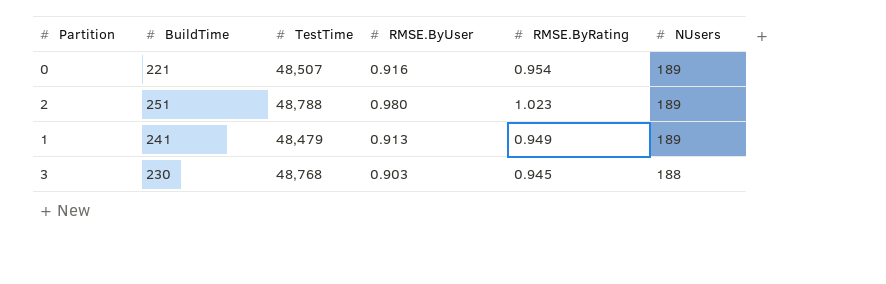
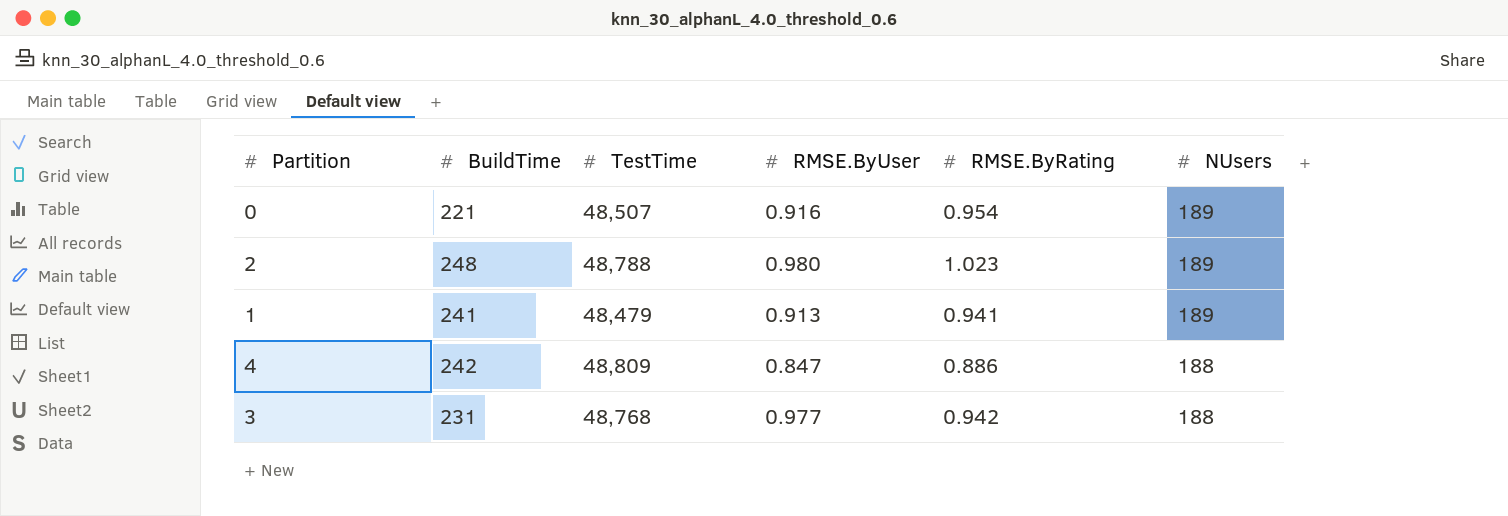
2 | BuildTime: 251 -> 248
1 | RMSE.ByRating: 0.949 -> 0.941
row 4: none -> 242 | 48,809 | 0.847 | 0.886 | 188
3 | BuildTime: 230 -> 231
3 | RMSE.ByUser: 0.903 -> 0.977
3 | RMSE.ByRating: 0.945 -> 0.942

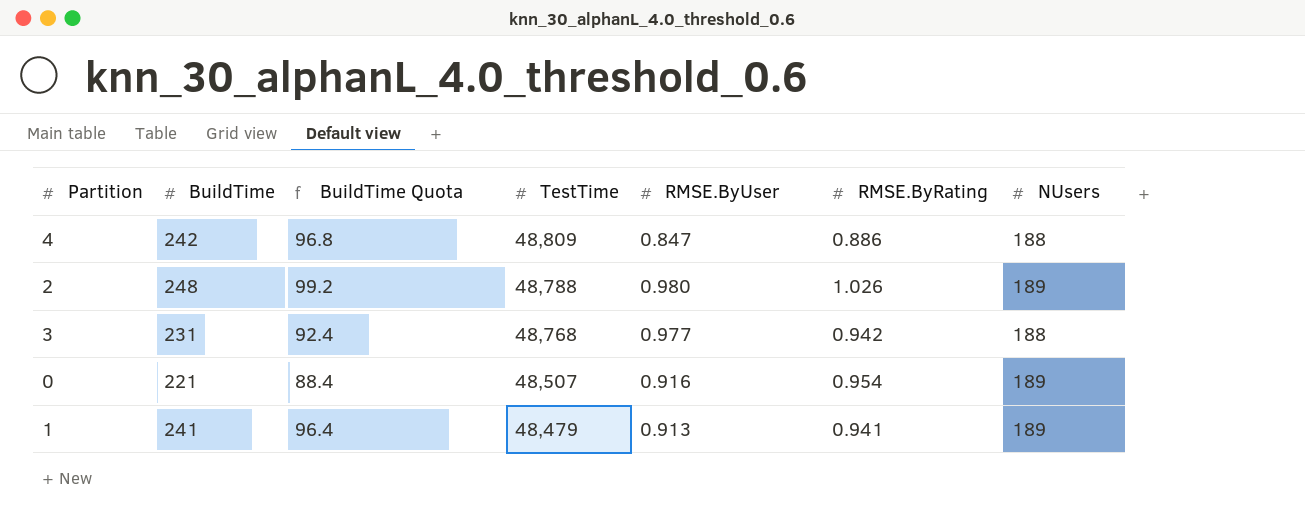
row order: NUsers descending -> TestTime descending
column BuildTime Quota | formula: none -> [BuildTime] * 0.4
2 | RMSE.ByRating: 1.023 -> 1.026

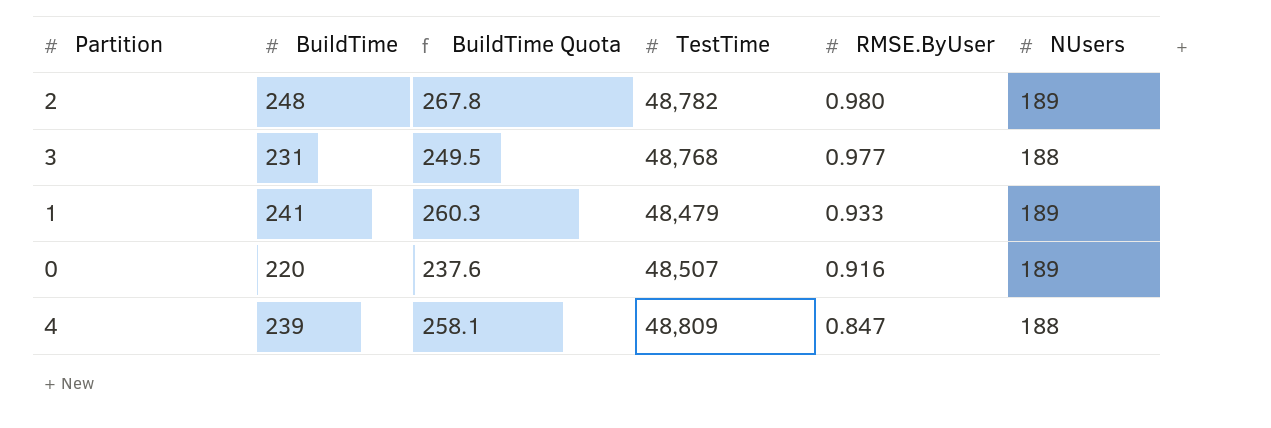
row order: TestTime descending -> RMSE.ByUser descending
column RMSE.ByRating | position: 6 -> none
column BuildTime Quota | formula: [BuildTime] * 0.4 -> [BuildTime] * 1.08
2 | TestTime: 48,788 -> 48,782
1 | RMSE.ByUser: 0.913 -> 0.933
0 | BuildTime: 221 -> 220
4 | BuildTime: 242 -> 239

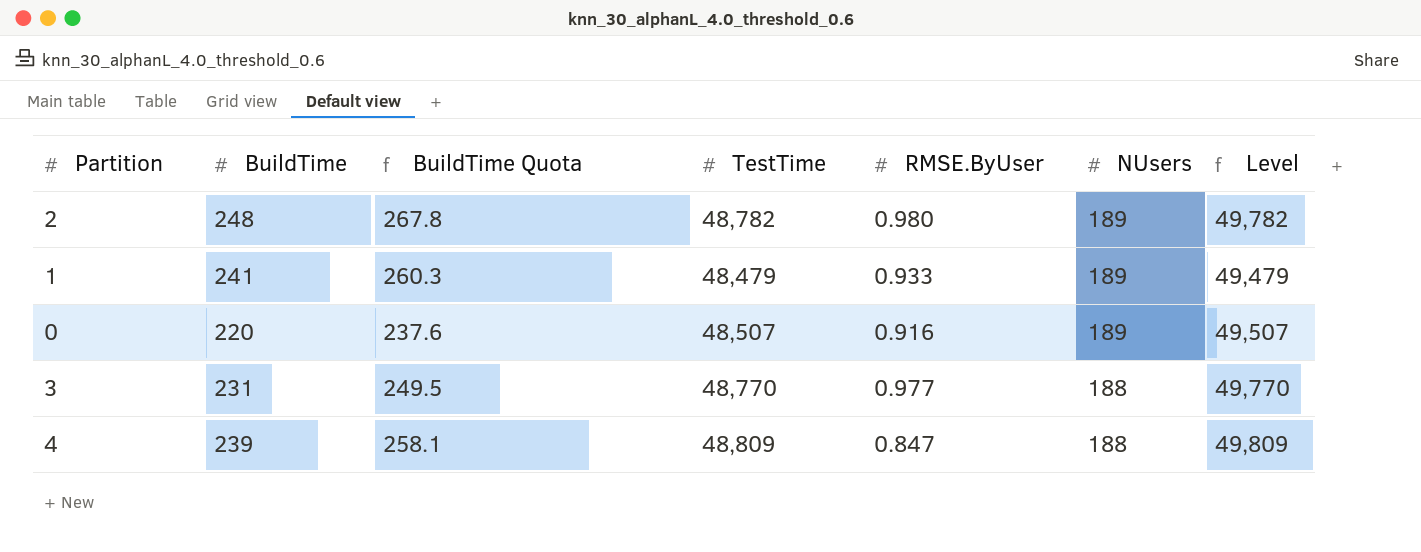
row order: RMSE.ByUser descending -> NUsers descending
column Level | formula: none -> [TestTime] + 1000
3 | TestTime: 48,768 -> 48,770

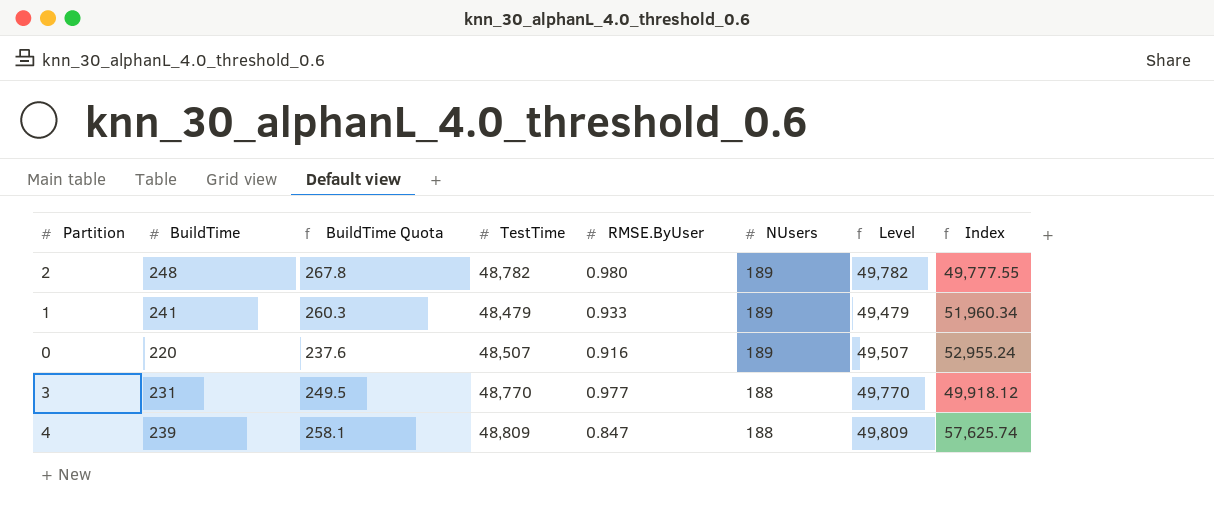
column Index | formula: none -> [TestTime] / [RMSE.ByUser]

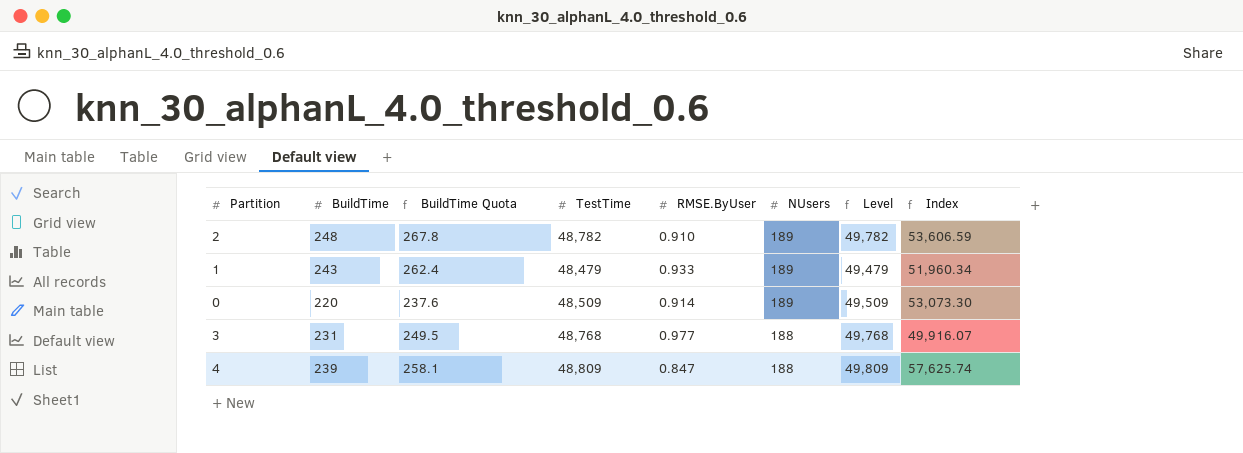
2 | RMSE.ByUser: 0.980 -> 0.910
2 | Index: 49,777.55 -> 53,606.59
1 | BuildTime: 241 -> 243
1 | BuildTime Quota: 260.3 -> 262.4
0 | TestTime: 48,507 -> 48,509
0 | RMSE.ByUser: 0.916 -> 0.914
0 | Level: 49,507 -> 49,509
0 | Index: 52,955.24 -> 53,073.30
3 | TestTime: 48,770 -> 48,768
3 | Level: 49,770 -> 49,768
3 | Index: 49,918.12 -> 49,916.07

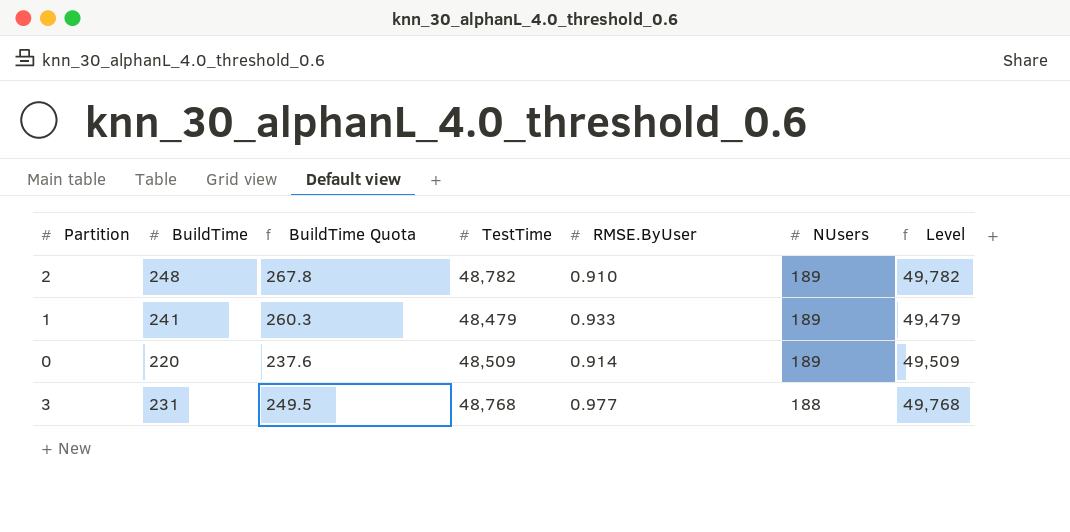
column Index | formula: [TestTime] / [RMSE.ByUser] -> none
row 4: 239 | 258.1 | 48,809 | 0.847 | 188 | 49,809 | 57,625.74 -> none
1 | BuildTime: 243 -> 241
1 | BuildTime Quota: 262.4 -> 260.3

